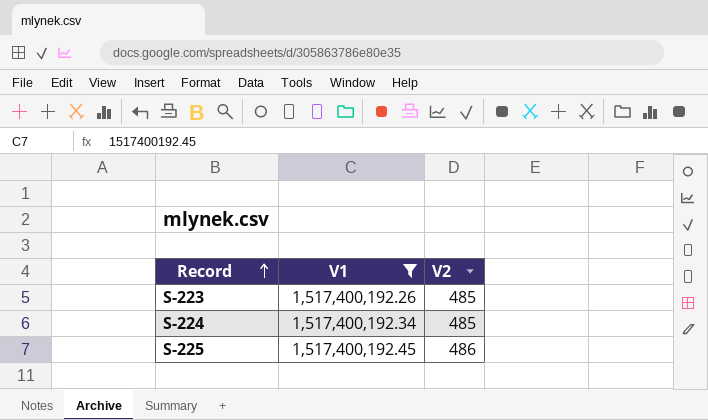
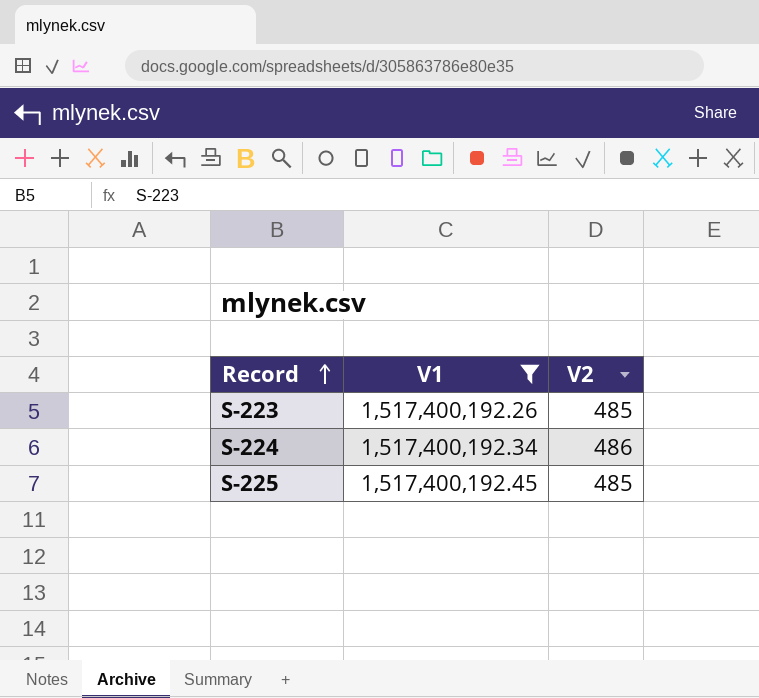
S-224 | V2: 485 -> 486
S-225 | V2: 486 -> 485

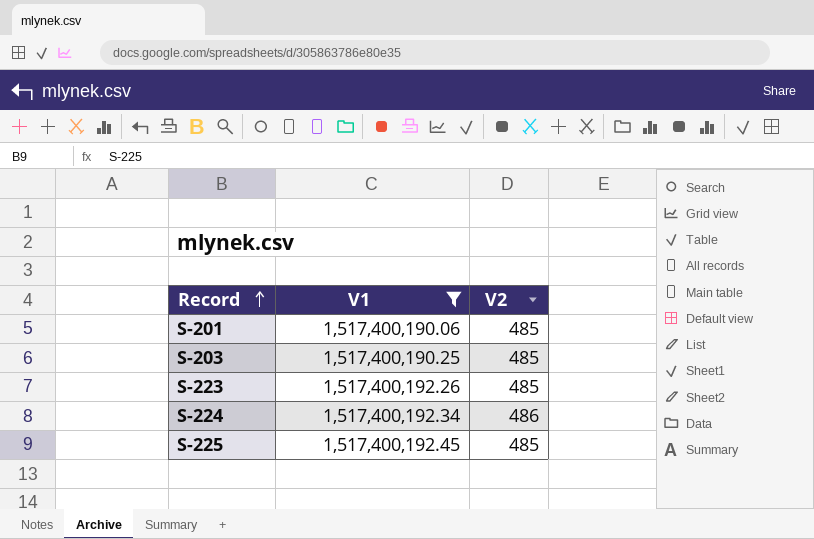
row S-201: none -> 1,517,400,190.06 | 485
row S-203: none -> 1,517,400,190.25 | 485

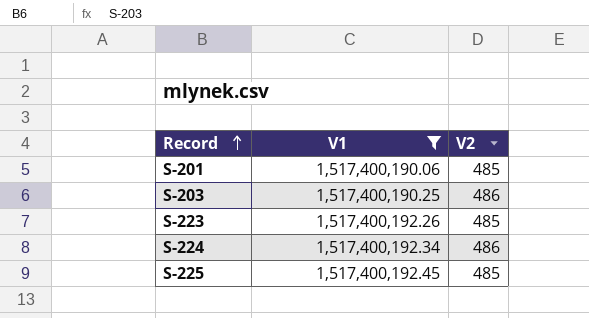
S-203 | V2: 485 -> 486

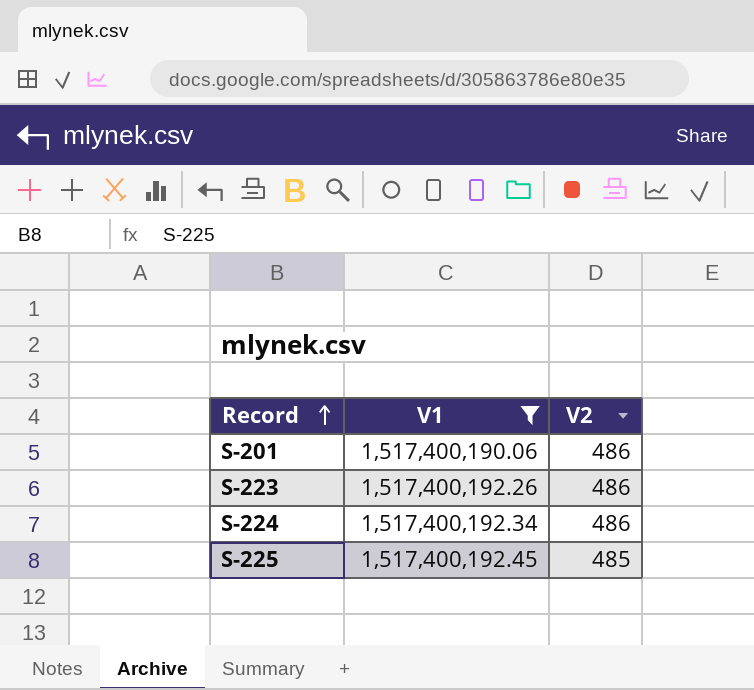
row S-203: 1,517,400,190.25 | 486 -> none
S-201 | V2: 485 -> 486
S-223 | V2: 485 -> 486

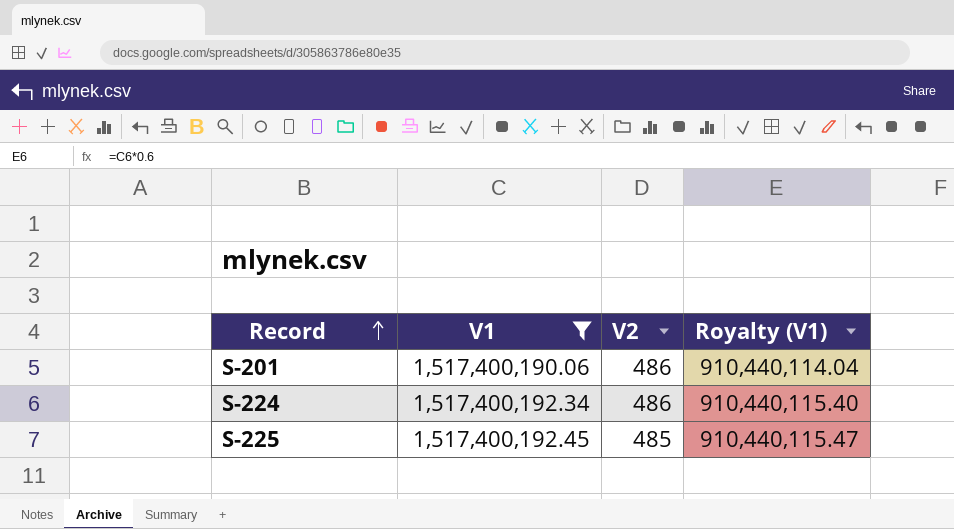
column Royalty (V1) | formula: none -> [V1] * 0.6
row S-223: 1,517,400,192.26 | 486 -> none

